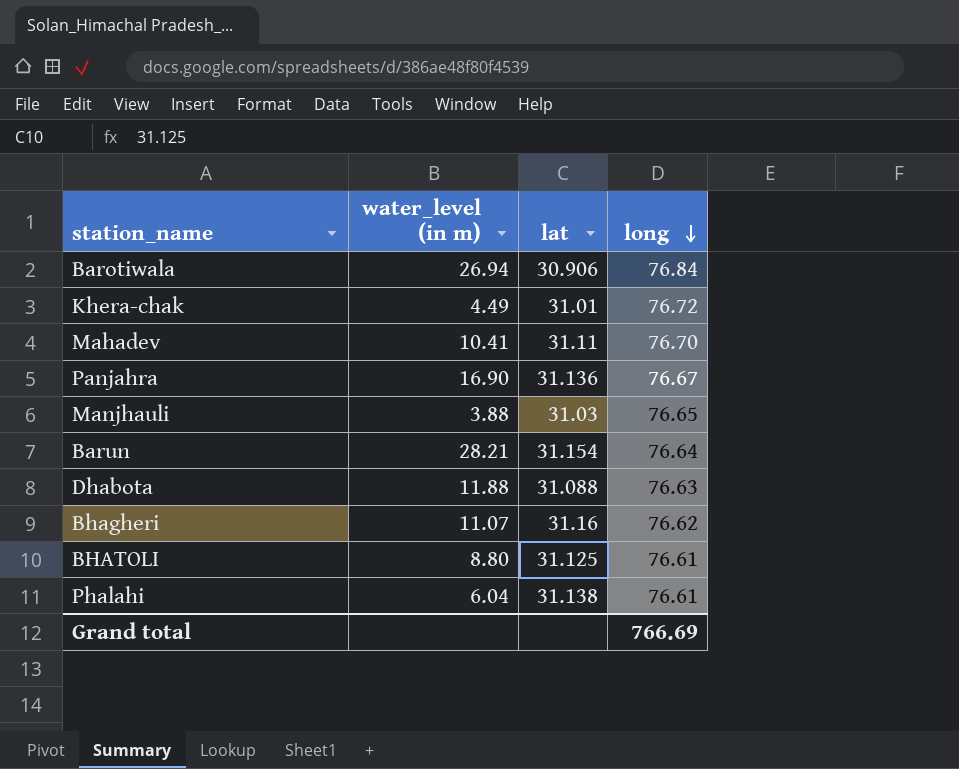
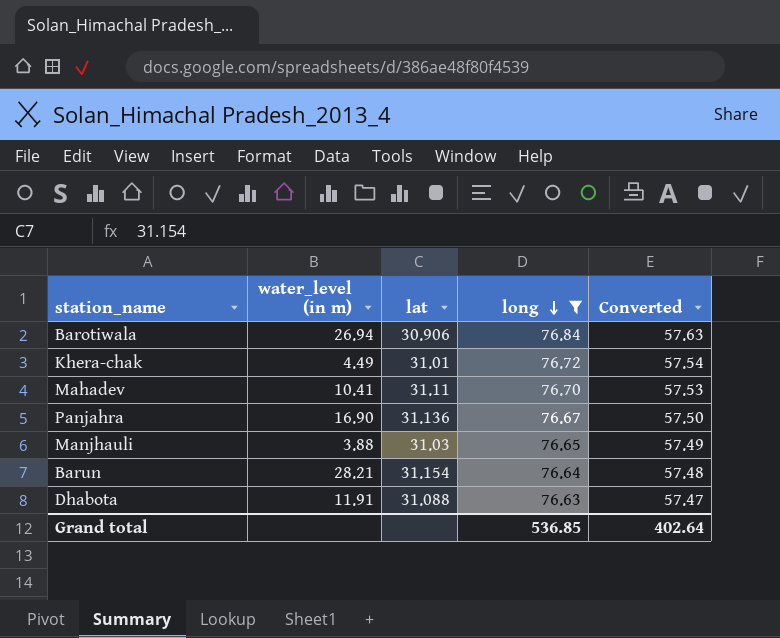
filter: none -> long >= 76.63
column Converted | formula: none -> [long] * 0.75
Dhabota | water_level (in m): 11.88 -> 11.91
Grand total | long: 766.69 -> 536.85

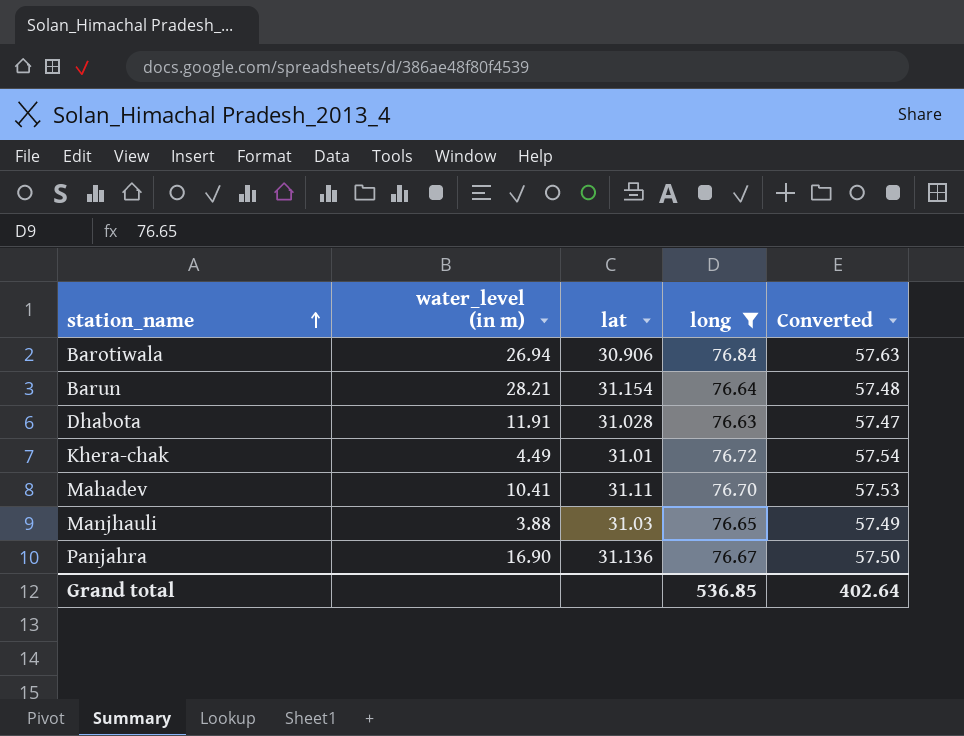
row order: long descending -> station_name ascending
Dhabota | lat: 31.088 -> 31.028

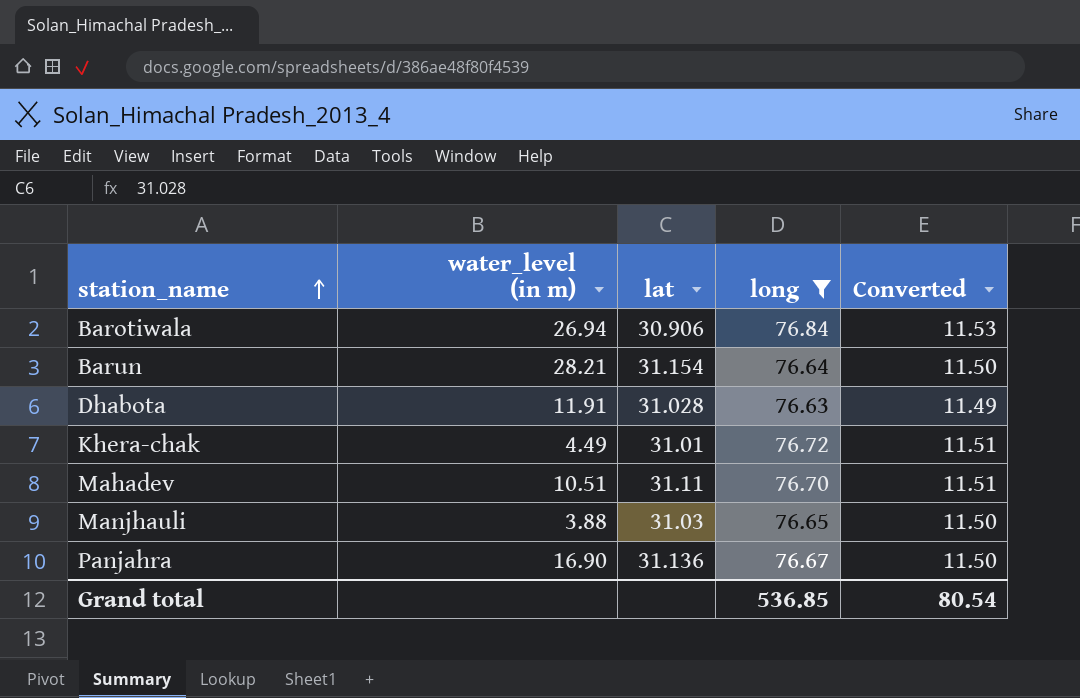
column Converted | formula: [long] * 0.75 -> [long] * 0.15
Mahadev | water_level (in m): 10.41 -> 10.51
Grand total | Converted: 402.64 -> 80.54

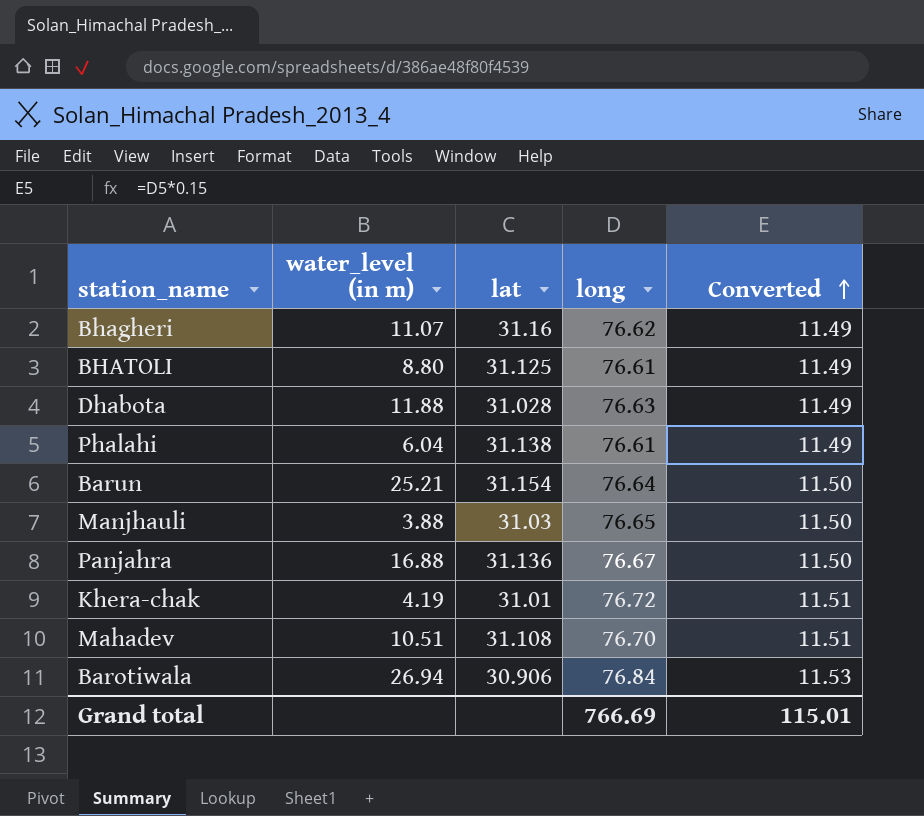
filter: long >= 76.63 -> none
row order: station_name ascending -> Converted ascending
Dhabota | water_level (in m): 11.91 -> 11.88
Barun | water_level (in m): 28.21 -> 25.21
Panjahra | water_level (in m): 16.90 -> 16.88
Khera-chak | water_level (in m): 4.49 -> 4.19
Mahadev | lat: 31.11 -> 31.108
Grand total | long: 536.85 -> 766.69
Grand total | Converted: 80.54 -> 115.01

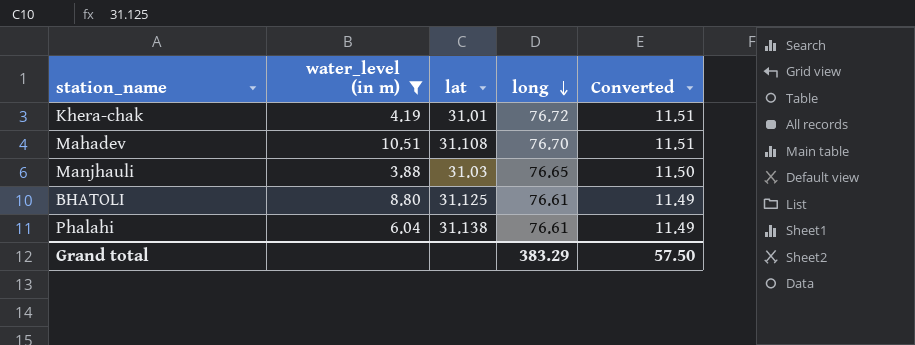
filter: none -> water_level (in m) <= 10.51
row order: Converted ascending -> long descending
Grand total | long: 766.69 -> 383.29
Grand total | Converted: 115.01 -> 57.50

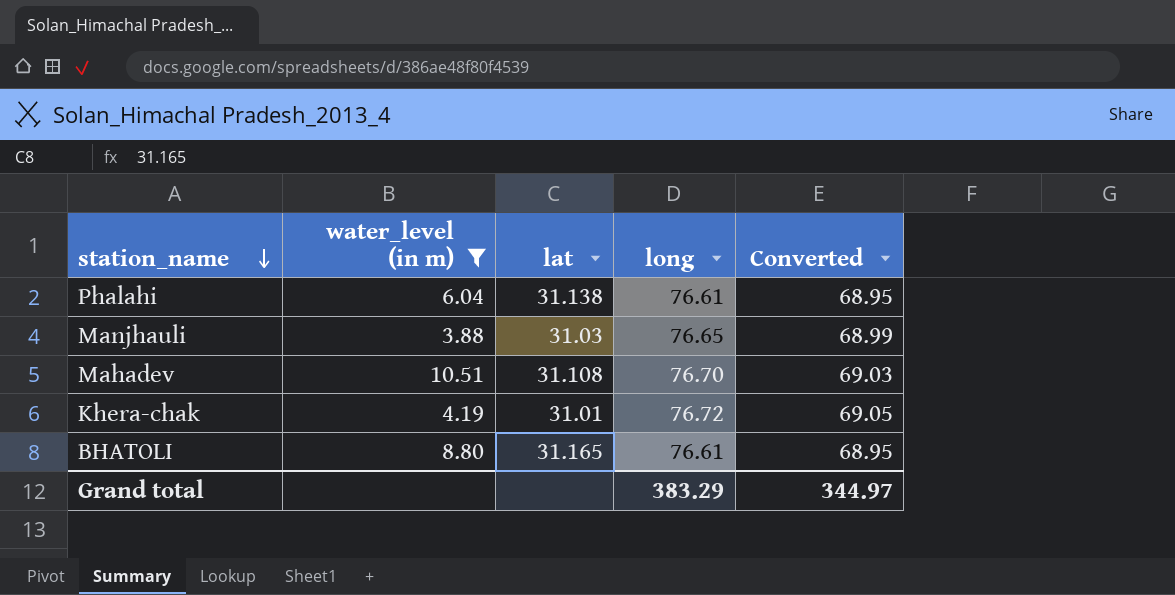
row order: long descending -> station_name descending
column Converted | formula: [long] * 0.15 -> [long] * 0.9
BHATOLI | lat: 31.125 -> 31.165
Grand total | Converted: 57.50 -> 344.97

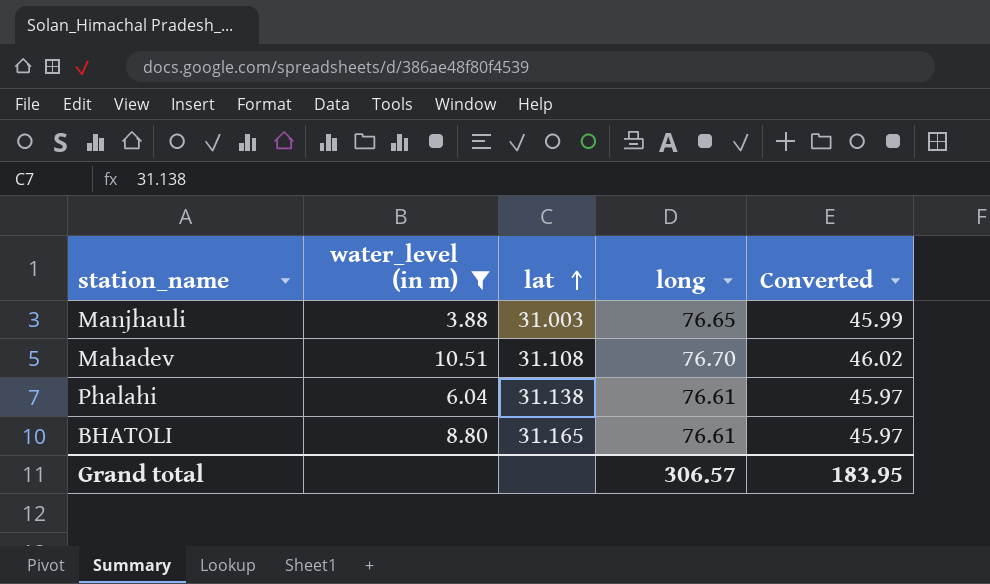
row order: station_name descending -> lat ascending
column Converted | formula: [long] * 0.9 -> [long] * 0.6
row Khera-chak: 4.19 | 31.01 | 76.72 | 69.05 -> none
Manjhauli | lat: 31.03 -> 31.003
Grand total | long: 383.29 -> 306.57
Grand total | Converted: 344.97 -> 183.95

